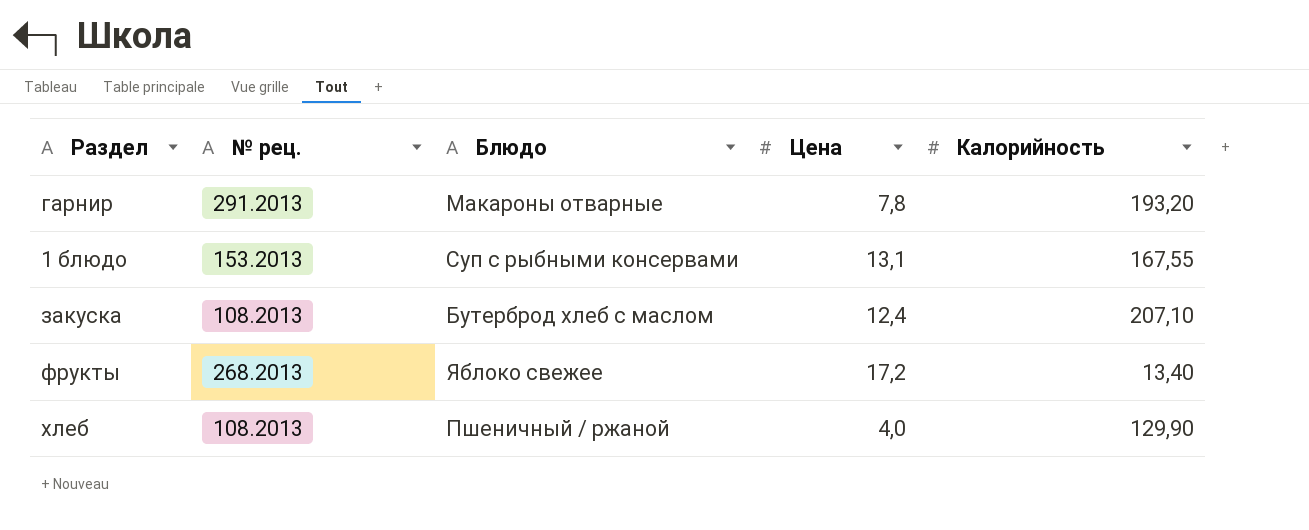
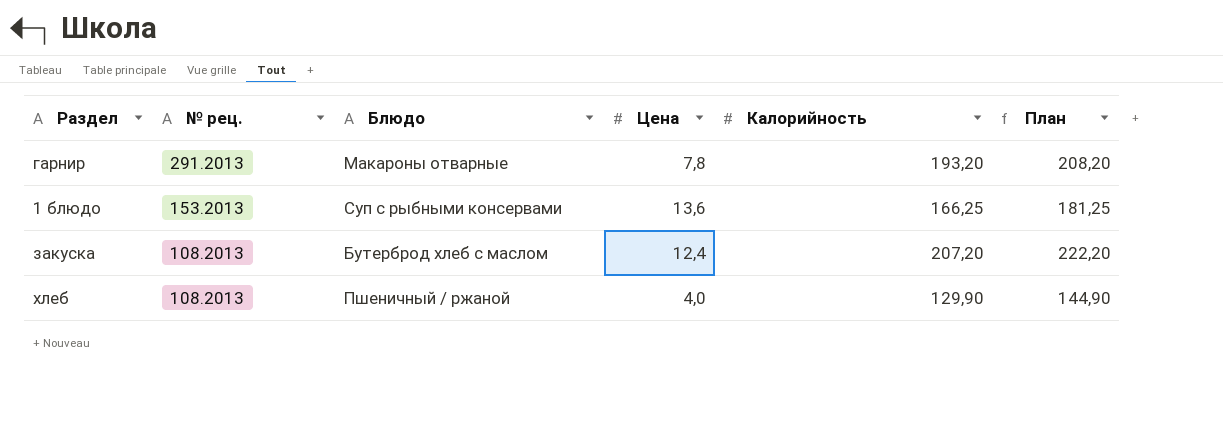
column План | formula: none -> [Калорийность] + 15
row фрукты: 268.2013 | Яблоко свежее | 17,2 | 13,40 -> none
1 блюдо | Цена: 13,1 -> 13,6
1 блюдо | Калорийность: 167,55 -> 166,25
закуска | Калорийность: 207,10 -> 207,20

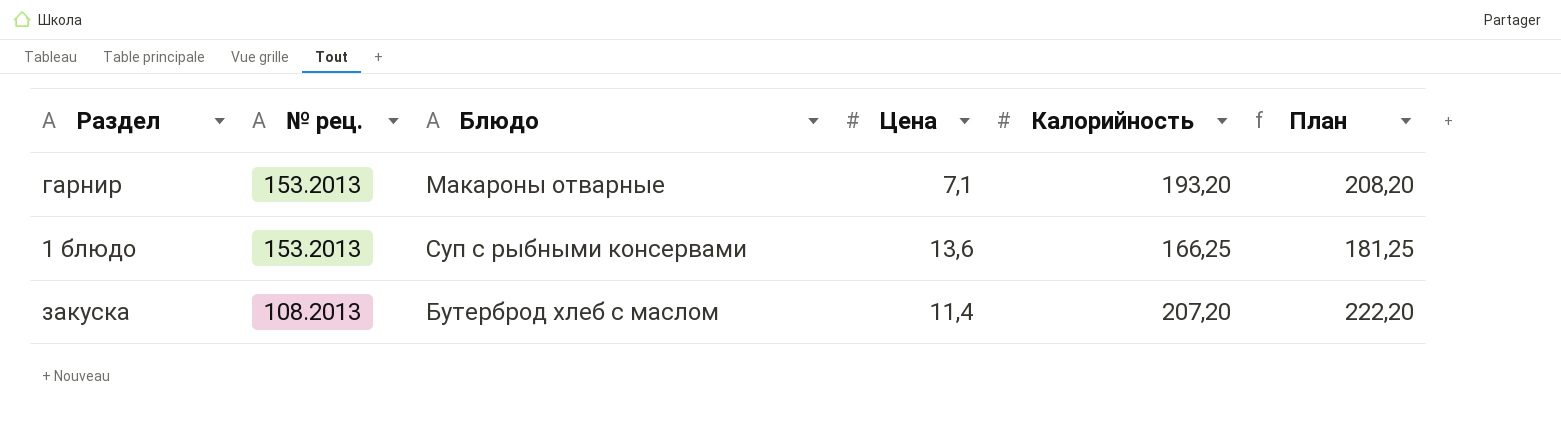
row хлеб: 108.2013 | Пшеничный / ржаной | 4,0 | 129,90 | 144,90 -> none
гарнир | № рец.: 291.2013 -> 153.2013
гарнир | Цена: 7,8 -> 7,1
закуска | Цена: 12,4 -> 11,4

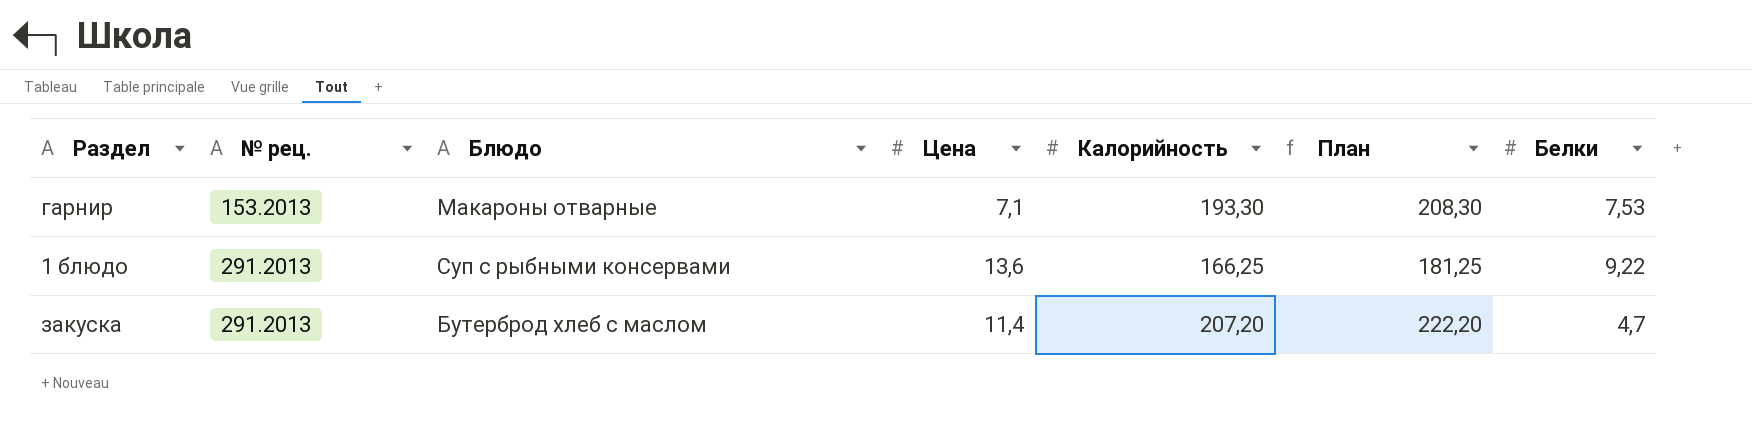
column Белки | position: none -> 7
гарнир | Калорийность: 193,20 -> 193,30
гарнир | План: 208,20 -> 208,30
1 блюдо | № рец.: 153.2013 -> 291.2013
закуска | № рец.: 108.2013 -> 291.2013

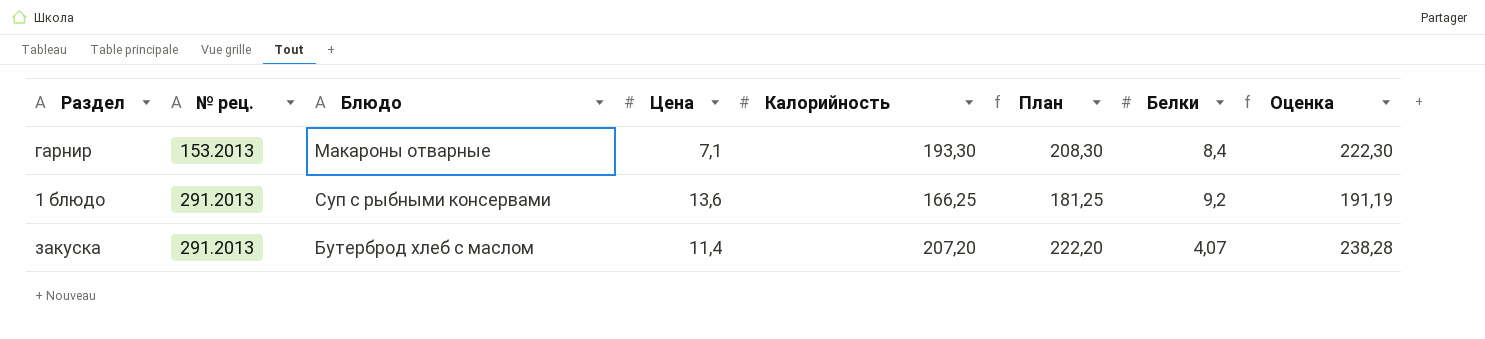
column Оценка | formula: none -> [Калорийность] * 1,15
гарнир | Белки: 7,53 -> 8,4
1 блюдо | Белки: 9,22 -> 9,2
закуска | Белки: 4,7 -> 4,07

